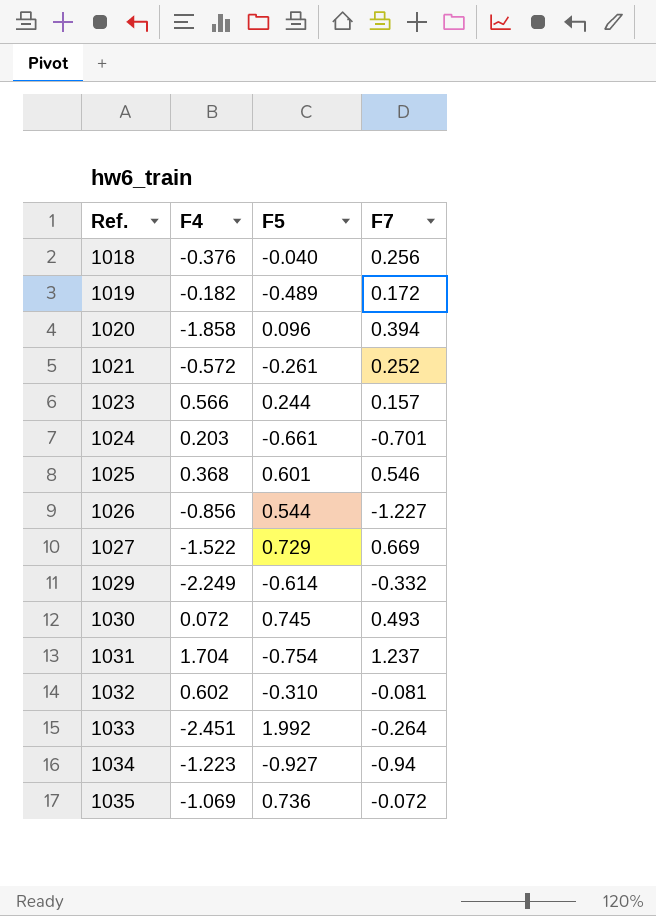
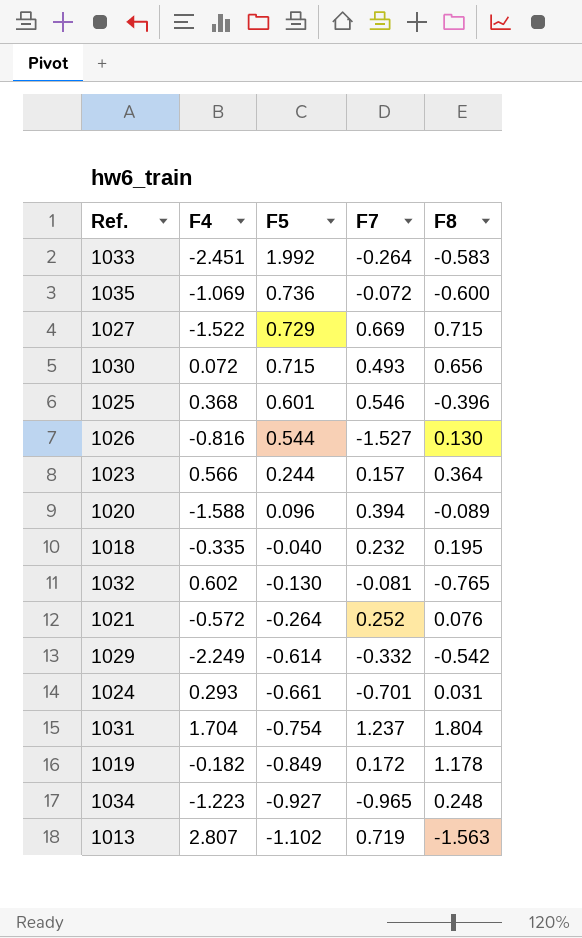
row order: Ref. ascending -> F5 descending
column F8 | position: none -> 5
1030 | F5: 0.745 -> 0.715
1026 | F4: -0.856 -> -0.816
1026 | F7: -1.227 -> -1.527
1020 | F4: -1.858 -> -1.588
1018 | F4: -0.376 -> -0.335
1018 | F7: 0.256 -> 0.232
1032 | F5: -0.310 -> -0.130
1021 | F5: -0.261 -> -0.264
1024 | F4: 0.203 -> 0.293
1019 | F5: -0.489 -> -0.849
1034 | F7: -0.94 -> -0.965
row 1013: none -> 2.807 | -1.102 | 0.719 | -1.563

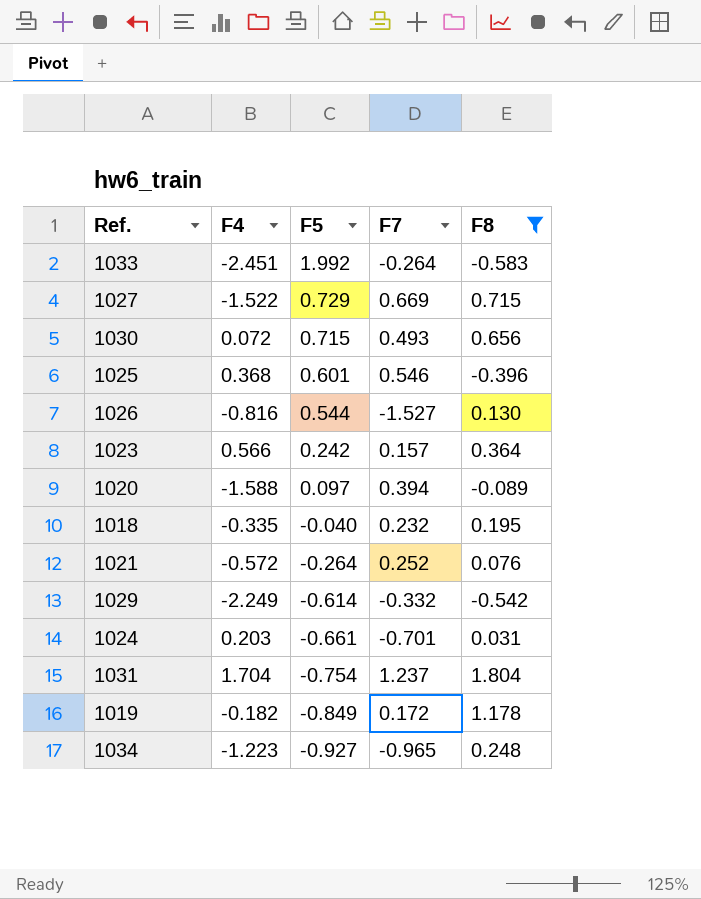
filter: none -> F8 >= -0.583
1023 | F5: 0.244 -> 0.242
1020 | F5: 0.096 -> 0.097
1024 | F4: 0.293 -> 0.203

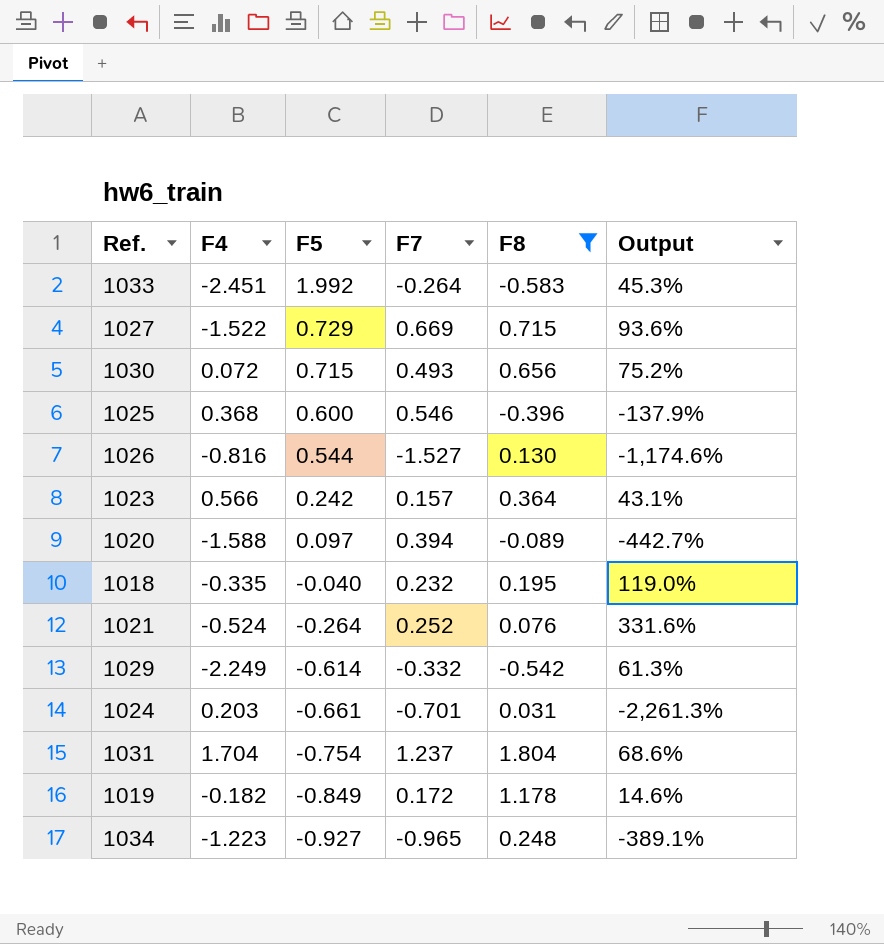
column Output | formula: none -> [F7] / [F8]
1025 | F5: 0.601 -> 0.600
1021 | F4: -0.572 -> -0.524

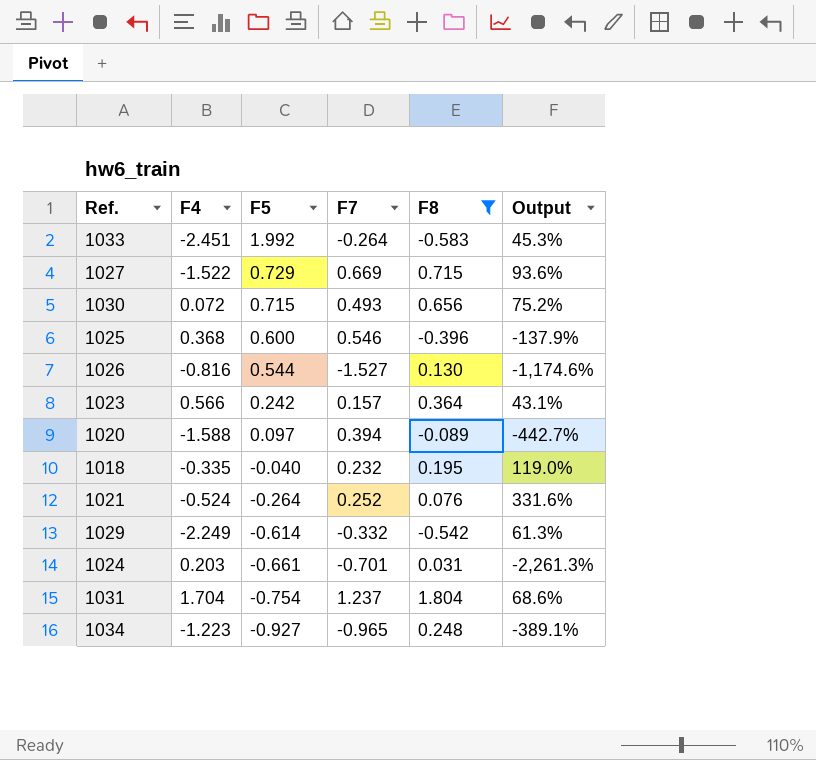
row 1019: -0.182 | -0.849 | 0.172 | 1.178 | 14.6% -> none

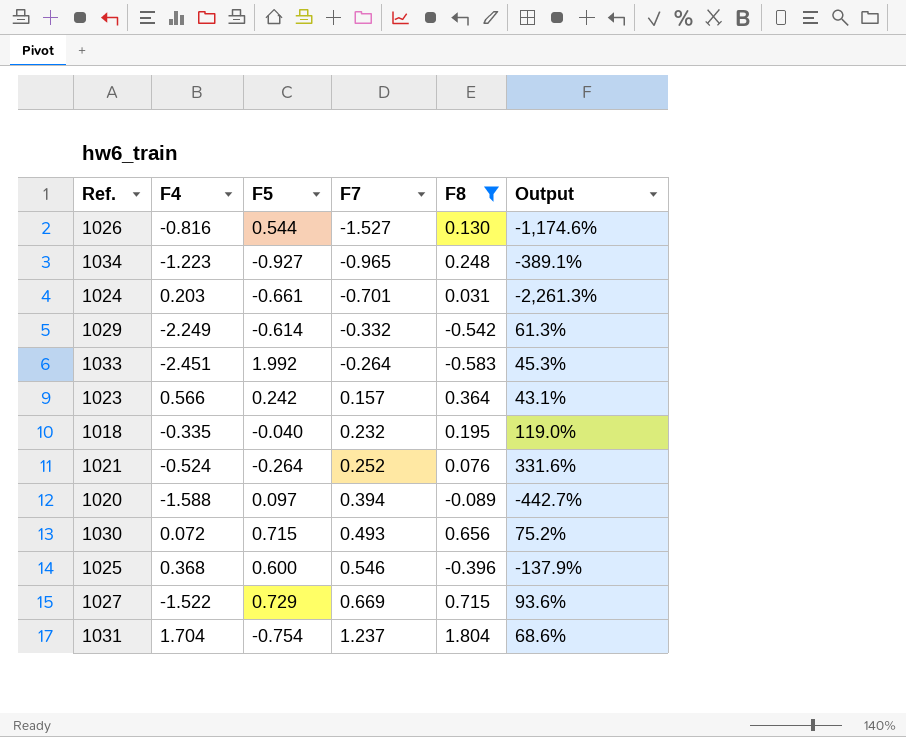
row order: F5 descending -> F7 ascending

